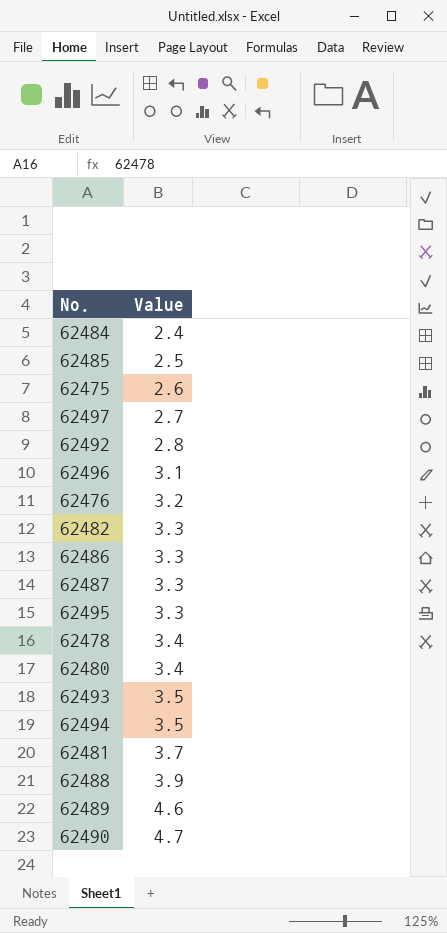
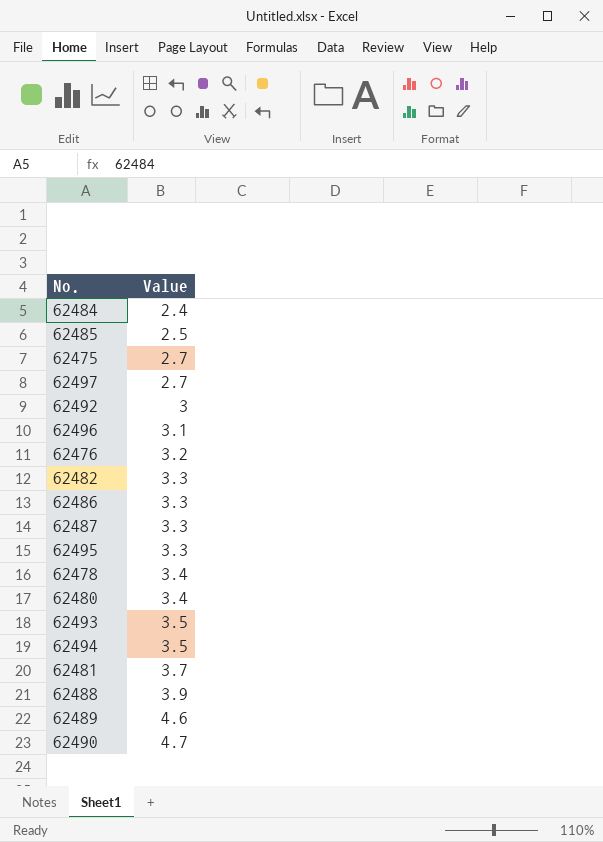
62475 | Value: 2.6 -> 2.7
62492 | Value: 2.8 -> 3

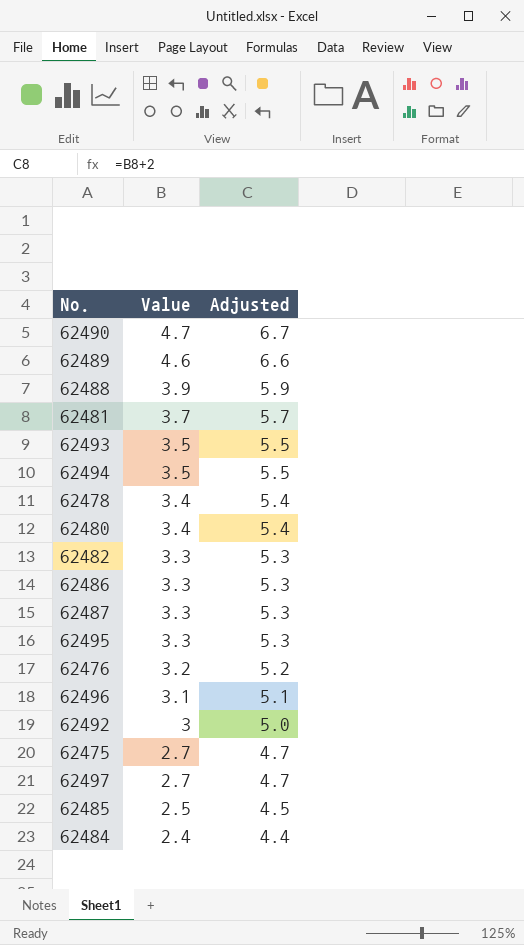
row order: Value ascending -> Value descending
column Adjusted | formula: none -> [Value] + 2

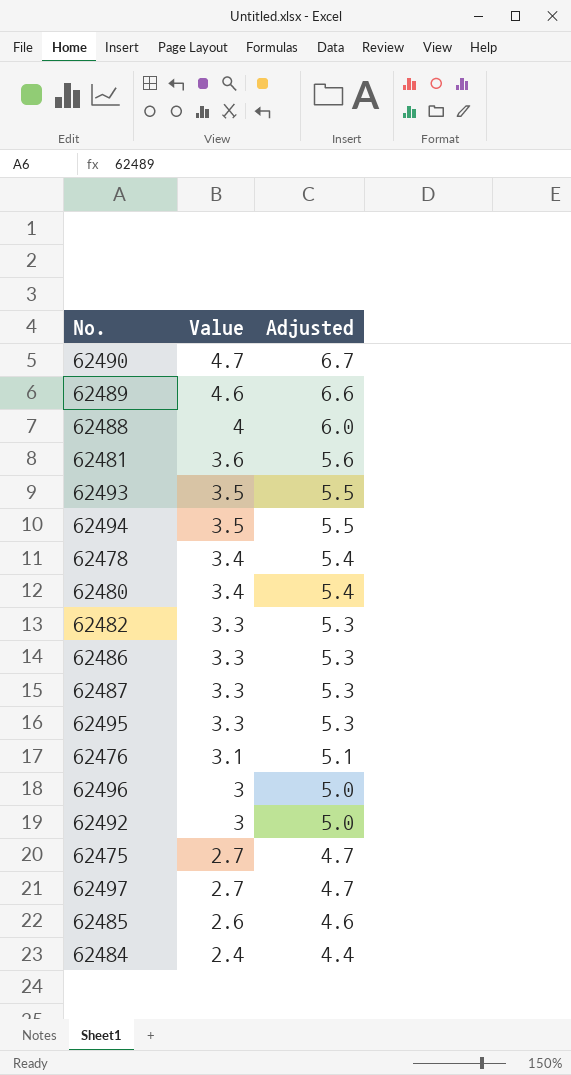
62488 | Value: 3.9 -> 4
62488 | Adjusted: 5.9 -> 6.0
62481 | Value: 3.7 -> 3.6
62481 | Adjusted: 5.7 -> 5.6
62476 | Value: 3.2 -> 3.1
62476 | Adjusted: 5.2 -> 5.1
62496 | Value: 3.1 -> 3
62496 | Adjusted: 5.1 -> 5.0
62485 | Value: 2.5 -> 2.6
62485 | Adjusted: 4.5 -> 4.6

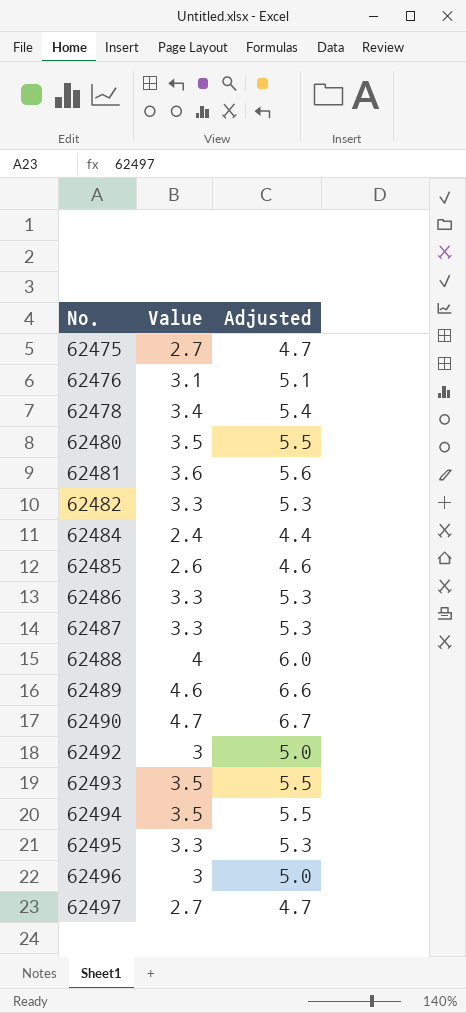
row order: Value descending -> No. ascending
62480 | Value: 3.4 -> 3.5
62480 | Adjusted: 5.4 -> 5.5

